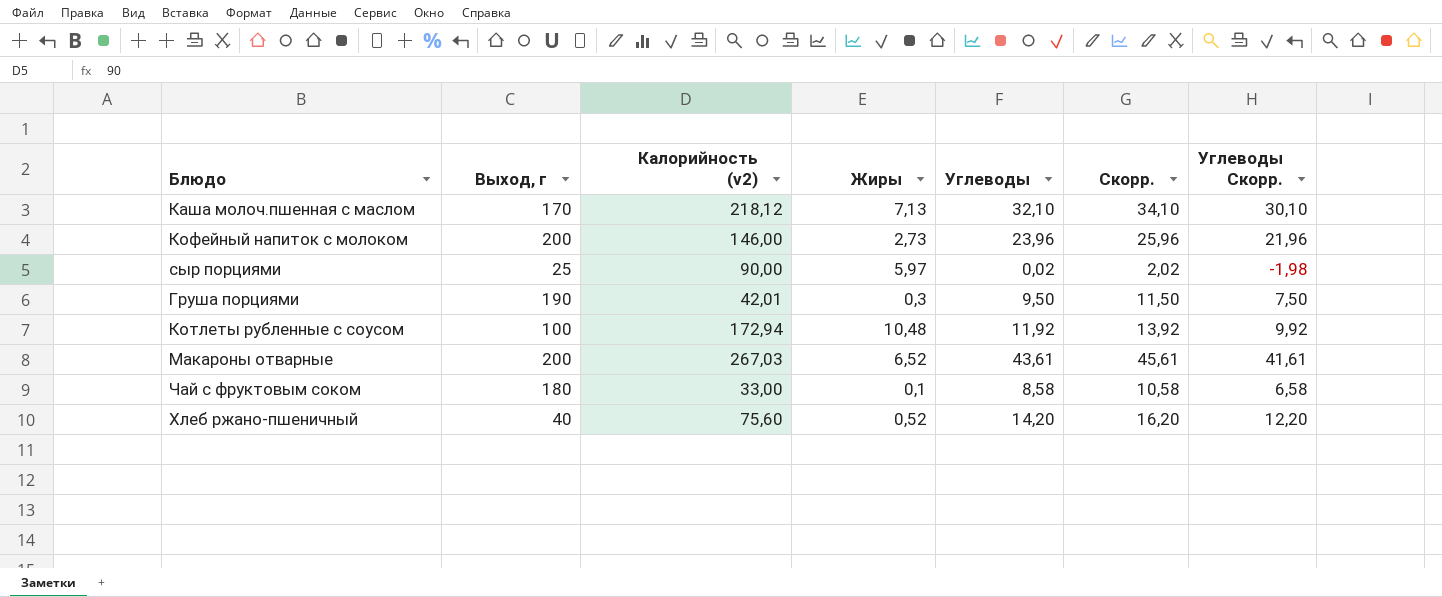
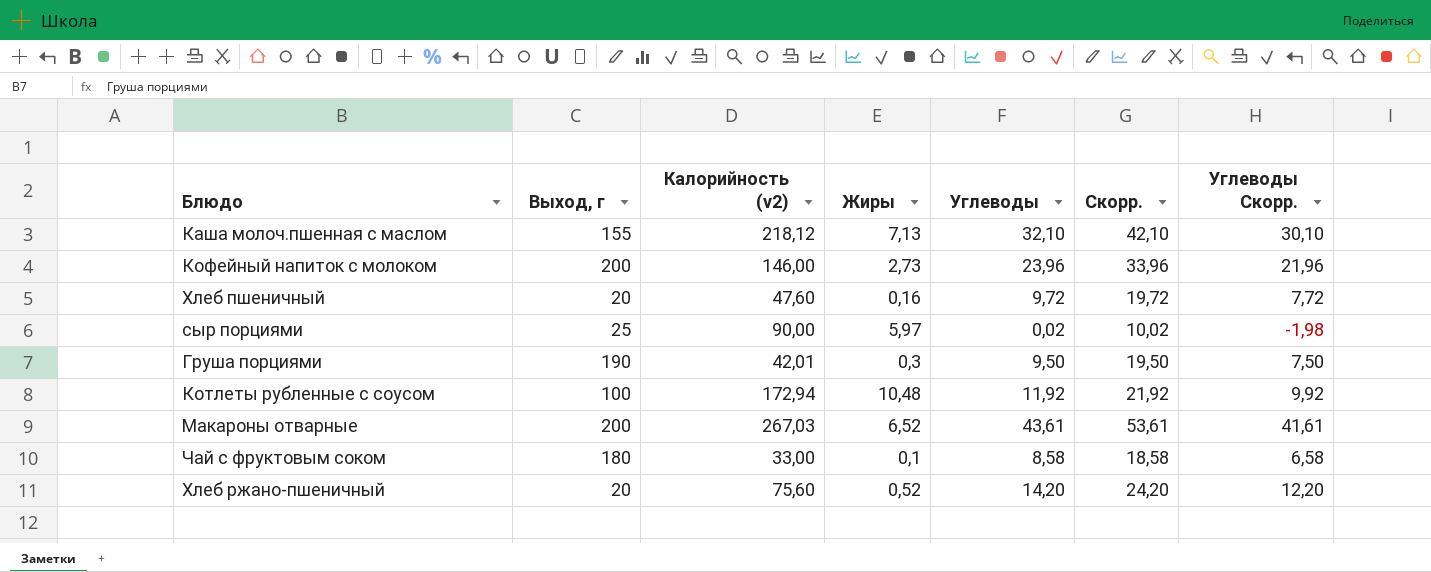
column Скорр. | formula: [Углеводы] + 2 -> [Углеводы] + 10
Каша молоч.пшенная с маслом | Выход, г: 170 -> 155
row Хлеб пшеничный: none -> 20 | 47,60 | 0,16 | 9,72 | 19,72 | 7,72
Хлеб ржано-пшеничный | Выход, г: 40 -> 20

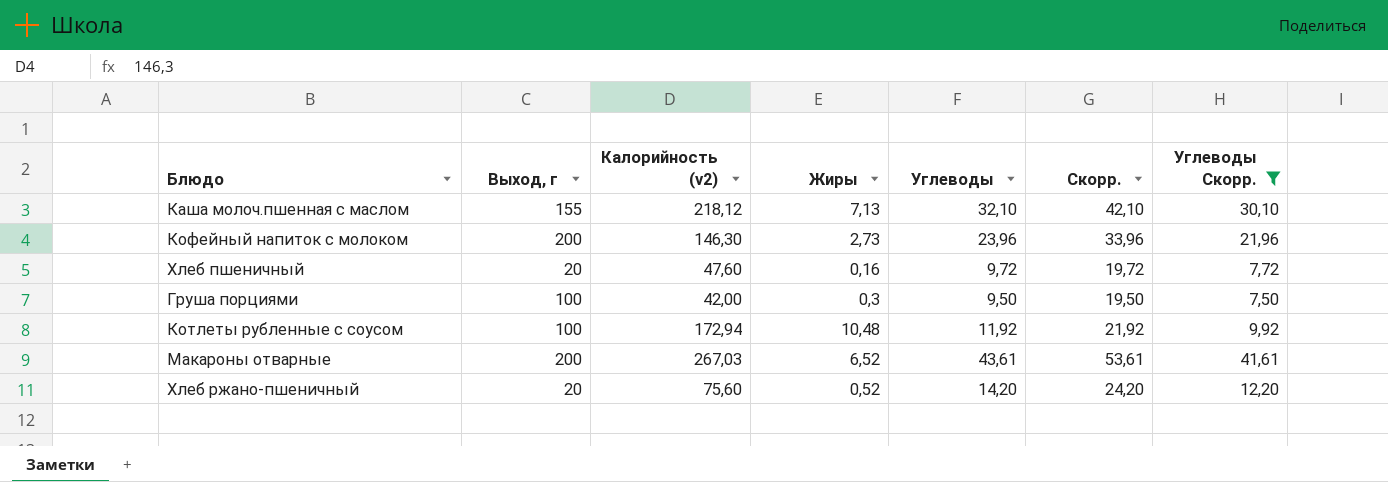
filter: none -> Углеводы Скорр. >= 7,50
Кофейный напиток с молоком | Калорийность (v2): 146,00 -> 146,30
Груша порциями | Выход, г: 190 -> 100
Груша порциями | Калорийность (v2): 42,01 -> 42,00

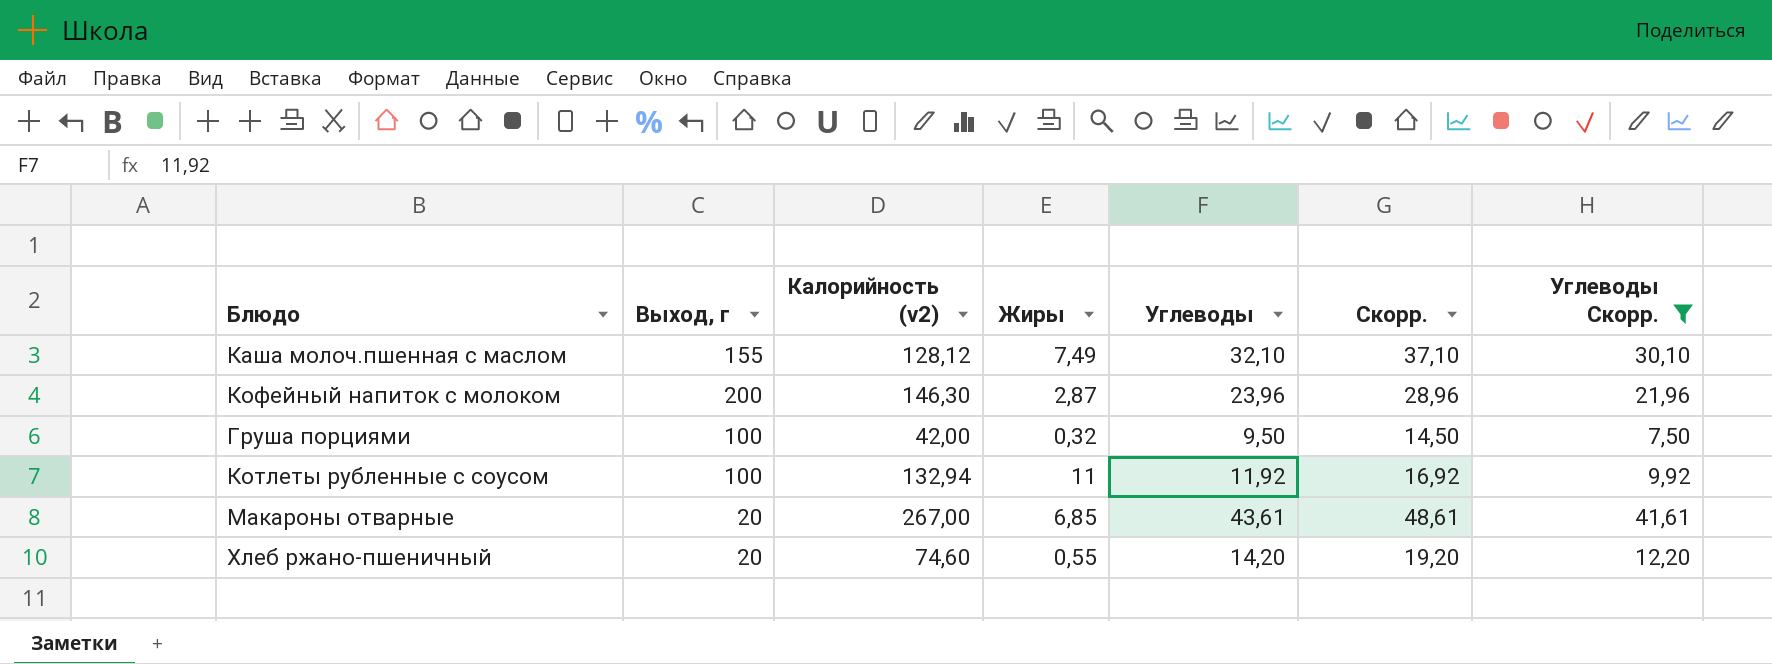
column Скорр. | formula: [Углеводы] + 10 -> [Углеводы] + 5
row Хлеб пшеничный: 20 | 47,60 | 0,16 | 9,72 | 19,72 | 7,72 -> none
Каша молоч.пшенная с маслом | Калорийность (v2): 218,12 -> 128,12
Каша молоч.пшенная с маслом | Жиры: 7,13 -> 7,49
Кофейный напиток с молоком | Жиры: 2,73 -> 2,87
Груша порциями | Жиры: 0,3 -> 0,32
Котлеты рубленные с соусом | Калорийность (v2): 172,94 -> 132,94
Котлеты рубленные с соусом | Жиры: 10,48 -> 11
Макароны отварные | Выход, г: 200 -> 20
Макароны отварные | Калорийность (v2): 267,03 -> 267,00
Макароны отварные | Жиры: 6,52 -> 6,85
Хлеб ржано-пшеничный | Калорийность (v2): 75,60 -> 74,60
Хлеб ржано-пшеничный | Жиры: 0,52 -> 0,55

